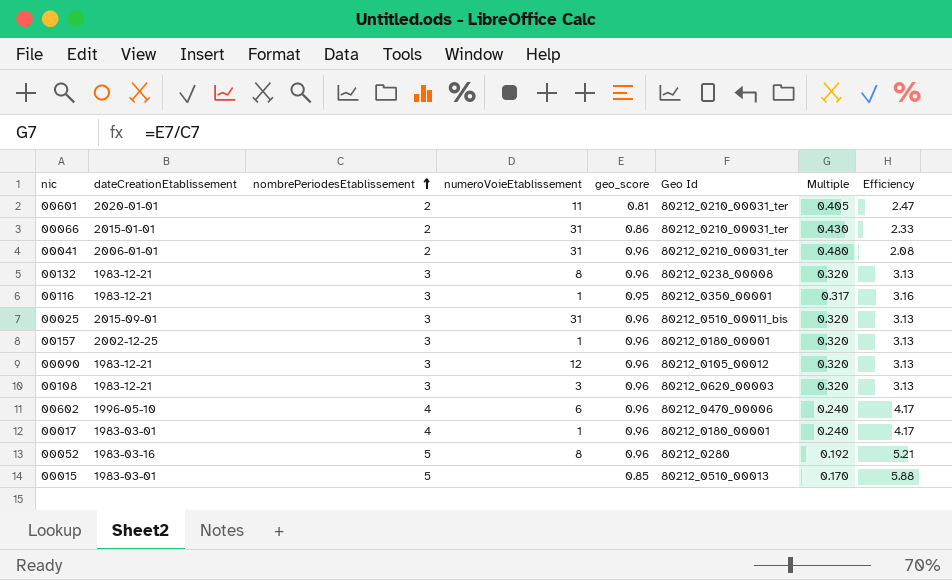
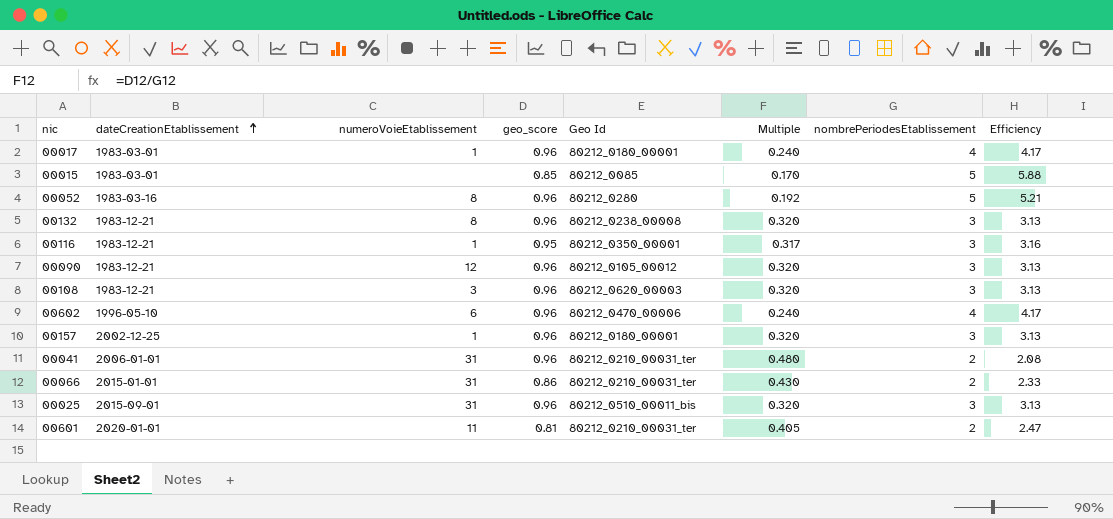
row order: nombrePeriodesEtablissement ascending -> dateCreationEtablissement ascending
column nombrePeriodesEtablissement | position: 3 -> 7
00015 | Geo Id: 80212_0510_00013 -> 80212_0085

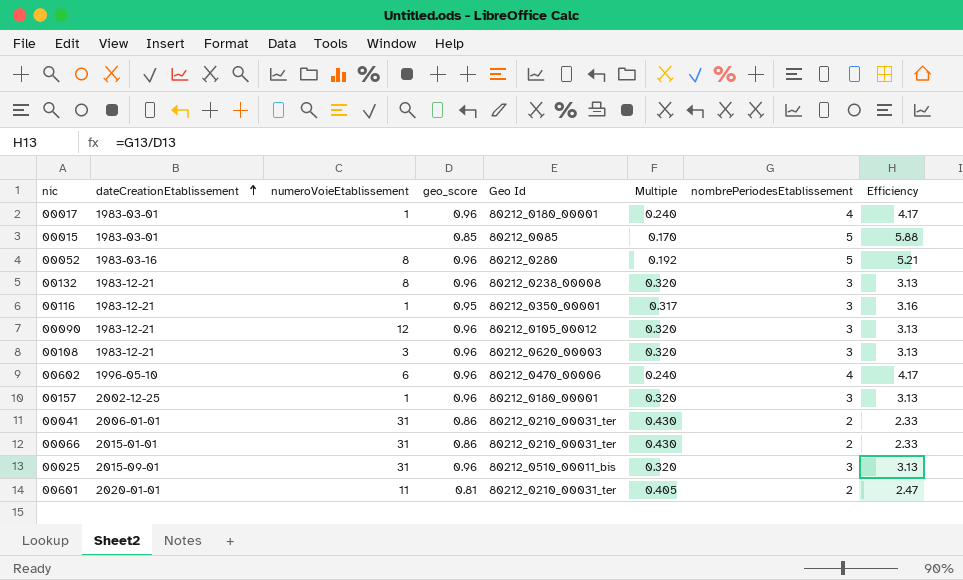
00041 | geo_score: 0.96 -> 0.86
00041 | Multiple: 0.480 -> 0.430
00041 | Efficiency: 2.08 -> 2.33

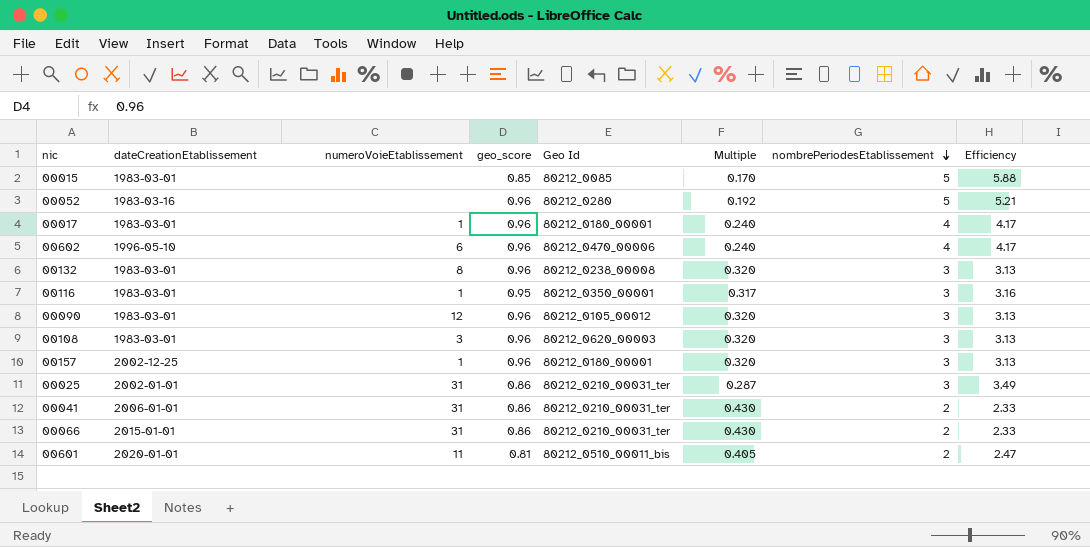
row order: dateCreationEtablissement ascending -> nombrePeriodesEtablissement descending
00052 | numeroVoieEtablissement: 8 -> none
00132 | dateCreationEtablissement: 1983-12-21 -> 1983-03-01
00116 | dateCreationEtablissement: 1983-12-21 -> 1983-03-01
00090 | dateCreationEtablissement: 1983-12-21 -> 1983-03-01
00108 | dateCreationEtablissement: 1983-12-21 -> 1983-03-01
00025 | dateCreationEtablissement: 2015-09-01 -> 2002-01-01
00025 | geo_score: 0.96 -> 0.86
00025 | Geo Id: 80212_0510_00011_bis -> 80212_0210_00031_ter
00025 | Multiple: 0.320 -> 0.287
00025 | Efficiency: 3.13 -> 3.49
00601 | Geo Id: 80212_0210_00031_ter -> 80212_0510_00011_bis

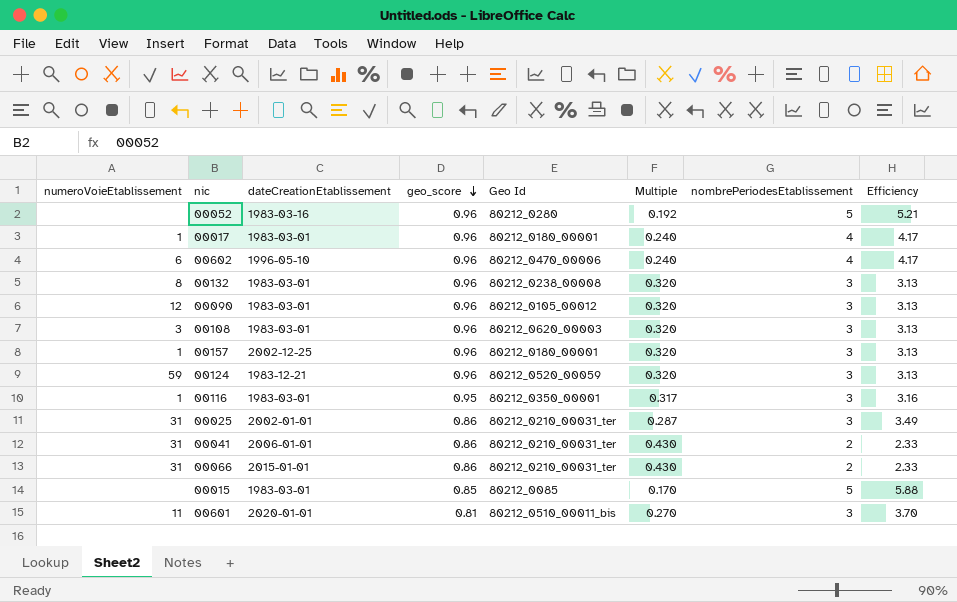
row order: nombrePeriodesEtablissement descending -> geo_score descending
column numeroVoieEtablissement | position: 3 -> 1
row 00124: none -> 59 | 1983-12-21 | 0.96 | 80212_0520_00059 | 0.320 | 3 | 3.13
00601 | Multiple: 0.405 -> 0.270
00601 | nombrePeriodesEtablissement: 2 -> 3
00601 | Efficiency: 2.47 -> 3.70

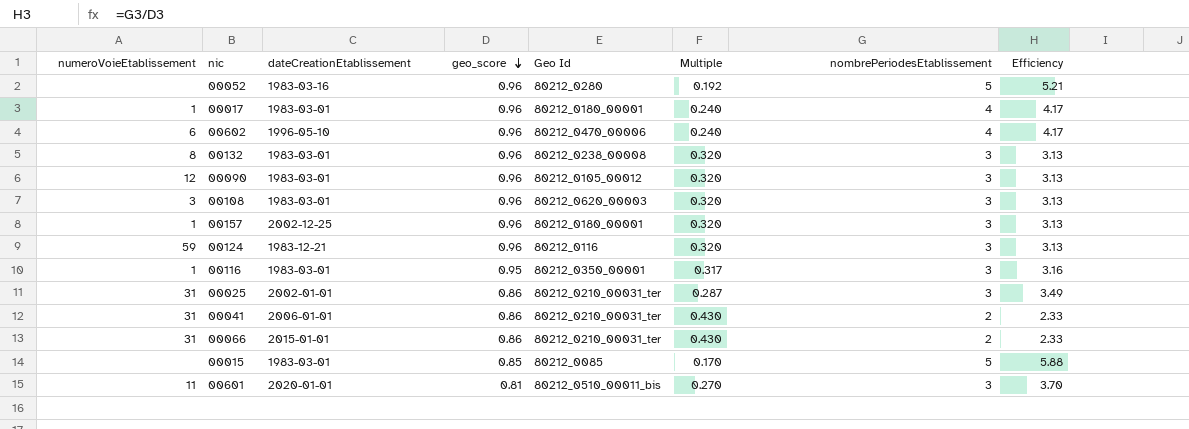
00124 | Geo Id: 80212_0520_00059 -> 80212_0116

